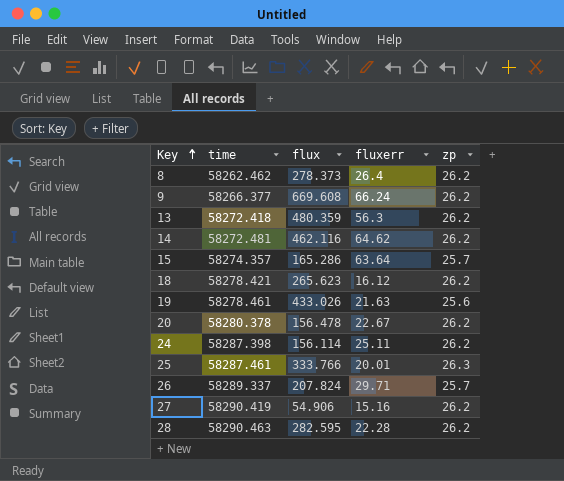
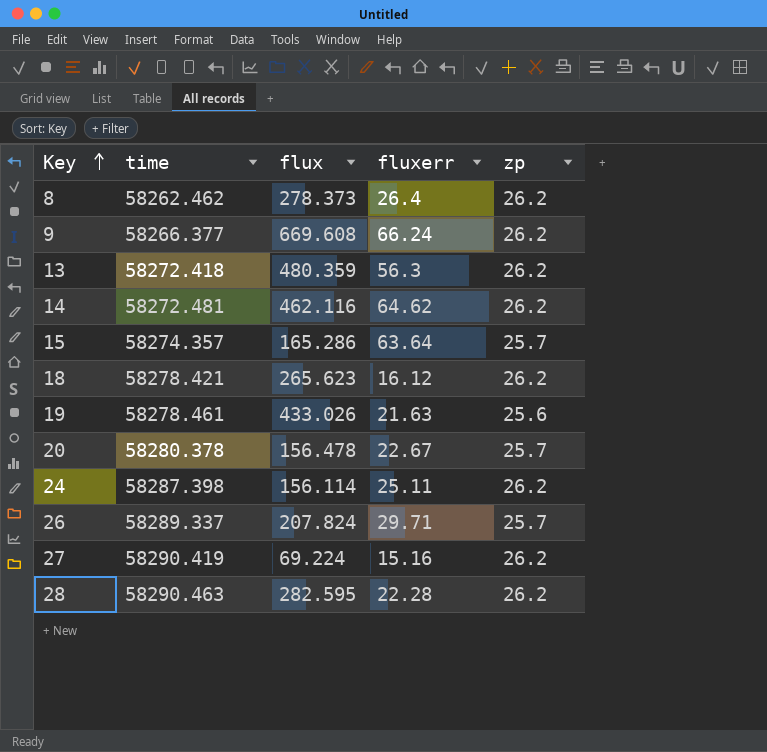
row 25: 58287.461 | 333.766 | 20.01 | 26.3 -> none
20 | zp: 26.2 -> 25.7
27 | flux: 54.906 -> 69.224

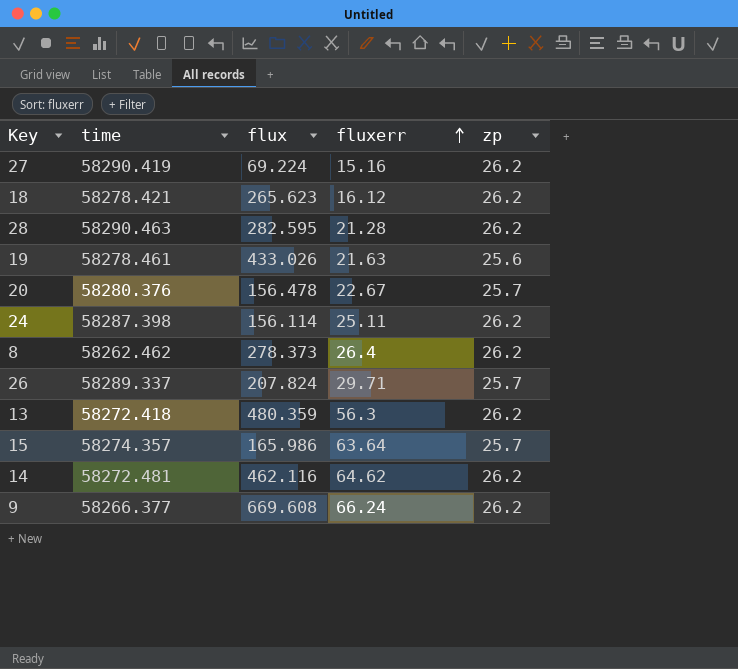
row order: Key ascending -> fluxerr ascending
28 | fluxerr: 22.28 -> 21.28
20 | time: 58280.378 -> 58280.376
15 | flux: 165.286 -> 165.986

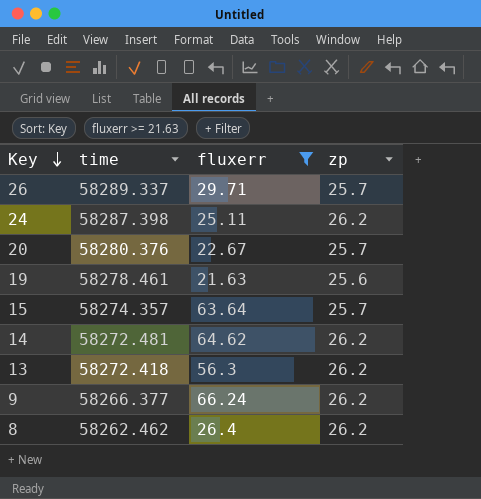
filter: none -> fluxerr >= 21.63
row order: fluxerr ascending -> Key descending
column flux | position: 3 -> none

